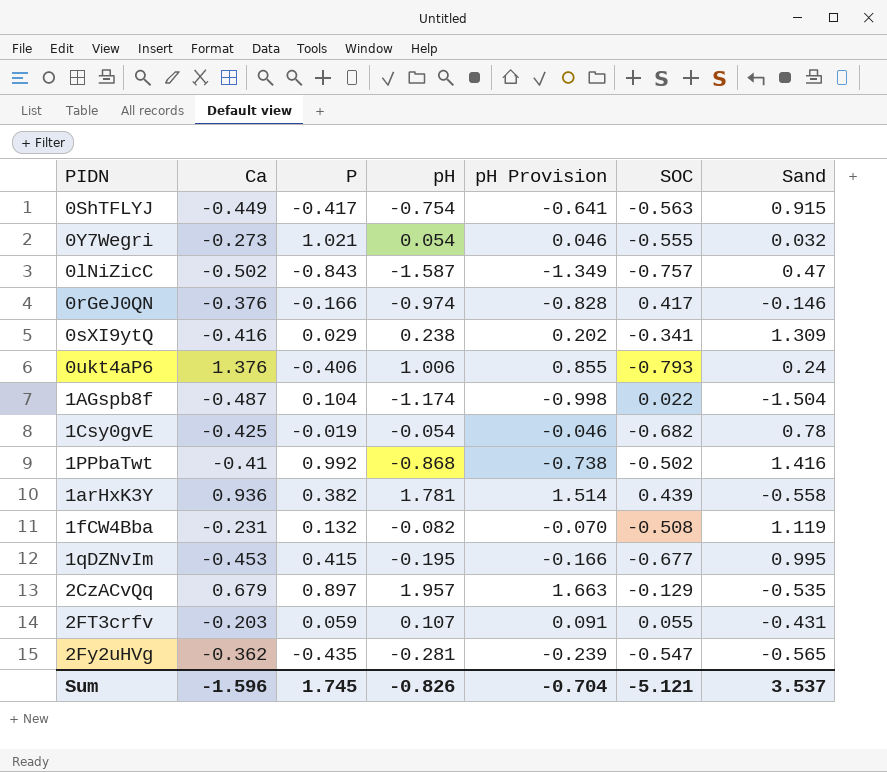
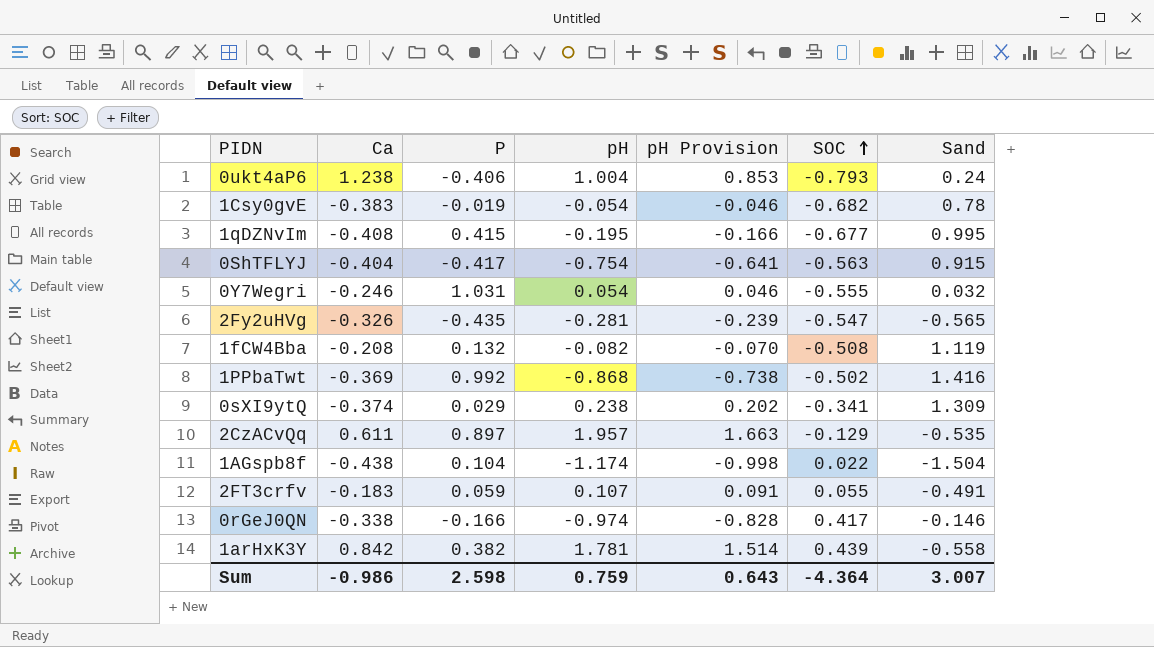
row order: none -> SOC ascending
row 0lNiZicC: -0.502 | -0.843 | -1.587 | -1.349 | -0.757 | 0.47 -> none
0ukt4aP6 | Ca: 1.376 -> 1.238
0ukt4aP6 | pH: 1.006 -> 1.004
0ukt4aP6 | pH Provision: 0.855 -> 0.853
1Csy0gvE | Ca: -0.425 -> -0.383
1qDZNvIm | Ca: -0.453 -> -0.408
0ShTFLYJ | Ca: -0.449 -> -0.404
0Y7Wegri | Ca: -0.273 -> -0.246
0Y7Wegri | P: 1.021 -> 1.031
2Fy2uHVg | Ca: -0.362 -> -0.326
1fCW4Bba | Ca: -0.231 -> -0.208
1PPbaTwt | Ca: -0.41 -> -0.369
0sXI9ytQ | Ca: -0.416 -> -0.374
2CzACvQq | Ca: 0.679 -> 0.611
1AGspb8f | Ca: -0.487 -> -0.438
2FT3crfv | Ca: -0.203 -> -0.183
2FT3crfv | Sand: -0.431 -> -0.491
0rGeJ0QN | Ca: -0.376 -> -0.338
1arHxK3Y | Ca: 0.936 -> 0.842
Sum | Ca: -1.596 -> -0.986
Sum | P: 1.745 -> 2.598
Sum | pH: -0.826 -> 0.759
Sum | pH Provision: -0.704 -> 0.643
Sum | SOC: -5.121 -> -4.364
Sum | Sand: 3.537 -> 3.007

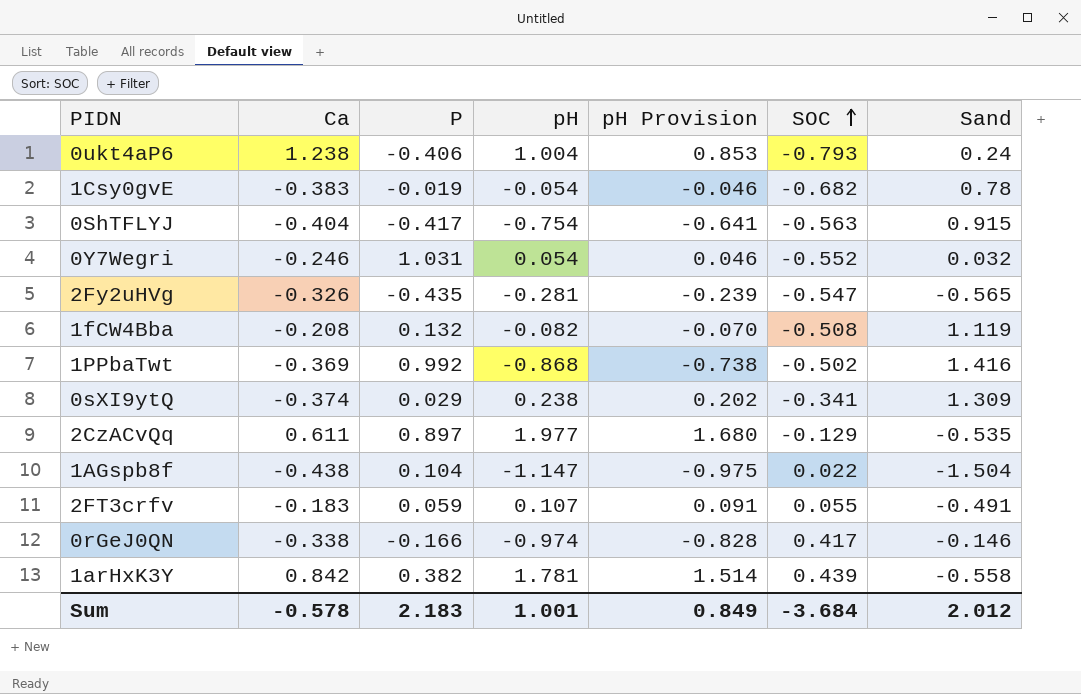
row 1qDZNvIm: -0.408 | 0.415 | -0.195 | -0.166 | -0.677 | 0.995 -> none
0Y7Wegri | SOC: -0.555 -> -0.552
2CzACvQq | pH: 1.957 -> 1.977
2CzACvQq | pH Provision: 1.663 -> 1.680
1AGspb8f | pH: -1.174 -> -1.147
1AGspb8f | pH Provision: -0.998 -> -0.975
Sum | Ca: -0.986 -> -0.578
Sum | P: 2.598 -> 2.183
Sum | pH: 0.759 -> 1.001
Sum | pH Provision: 0.643 -> 0.849
Sum | SOC: -4.364 -> -3.684
Sum | Sand: 3.007 -> 2.012

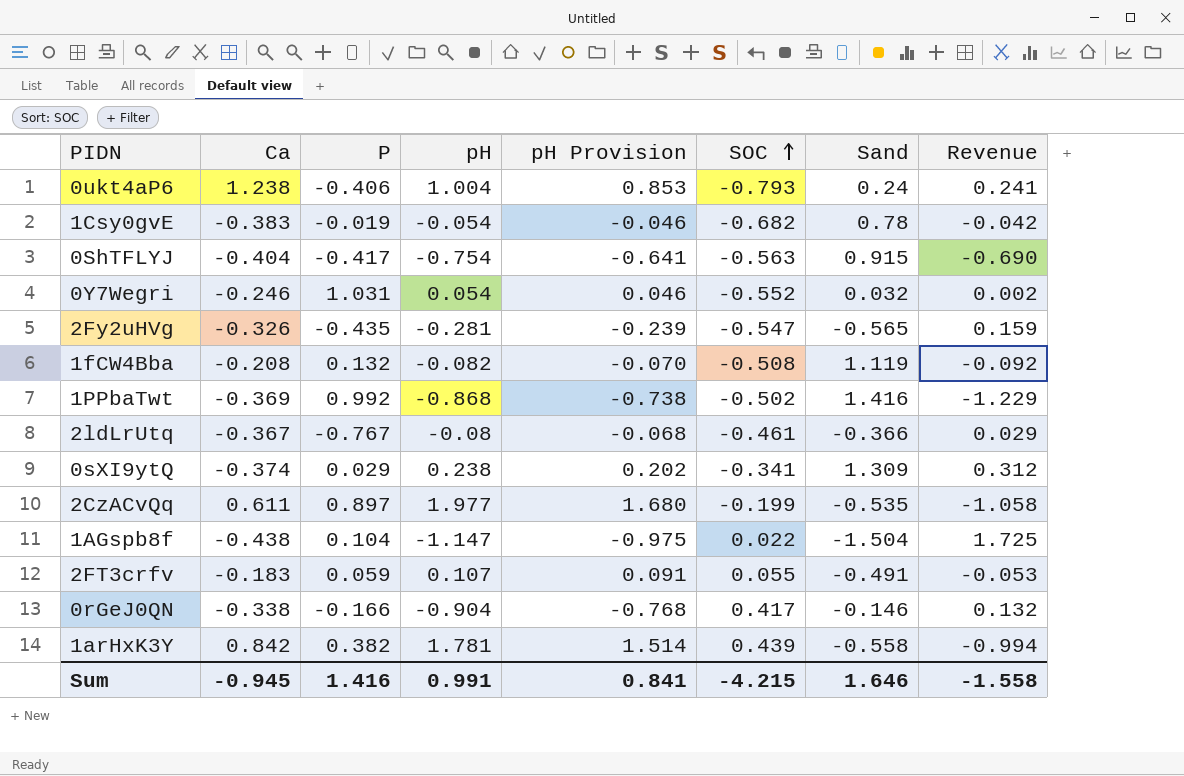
column Revenue | formula: none -> [pH] * [Sand]
row 2ldLrUtq: none -> -0.367 | -0.767 | -0.08 | -0.068 | -0.461 | -0.366 | 0.029
2CzACvQq | SOC: -0.129 -> -0.199
0rGeJ0QN | pH: -0.974 -> -0.904
0rGeJ0QN | pH Provision: -0.828 -> -0.768
Sum | Ca: -0.578 -> -0.945
Sum | P: 2.183 -> 1.416
Sum | pH: 1.001 -> 0.991
Sum | pH Provision: 0.849 -> 0.841
Sum | SOC: -3.684 -> -4.215
Sum | Sand: 2.012 -> 1.646

